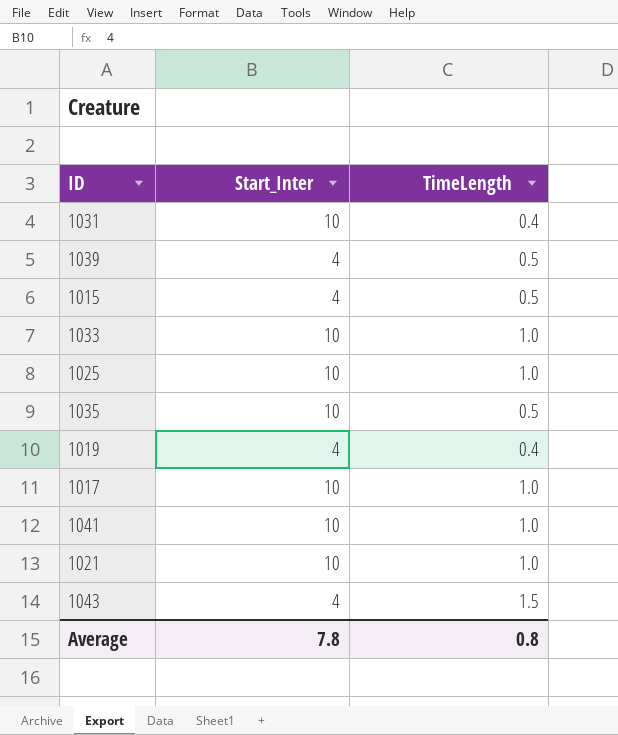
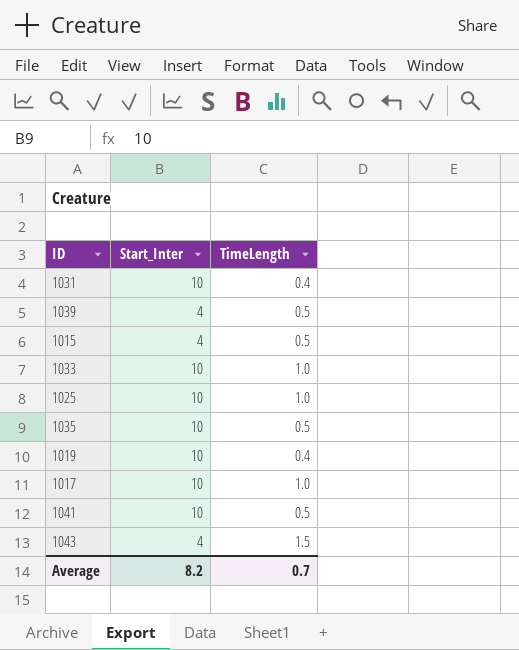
row 1021: 10 | 1.0 -> none
1019 | Start_Inter: 4 -> 10
1041 | TimeLength: 1.0 -> 0.5
Average | Start_Inter: 7.8 -> 8.2
Average | TimeLength: 0.8 -> 0.7

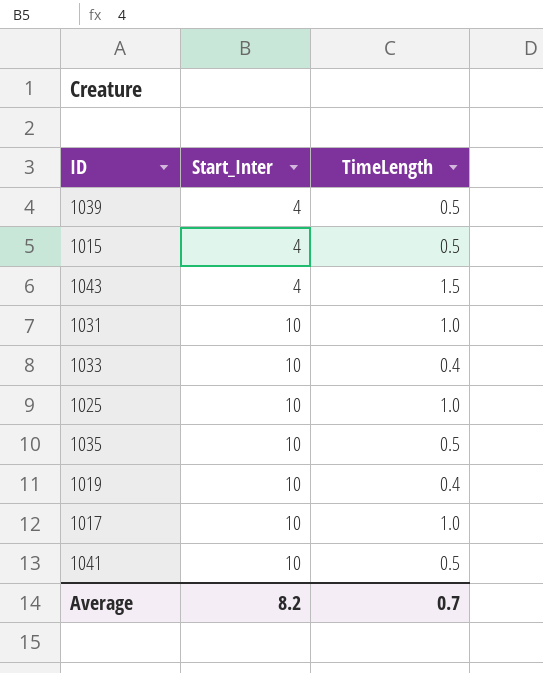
row order: none -> Start_Inter ascending
1031 | TimeLength: 0.4 -> 1.0
1033 | TimeLength: 1.0 -> 0.4

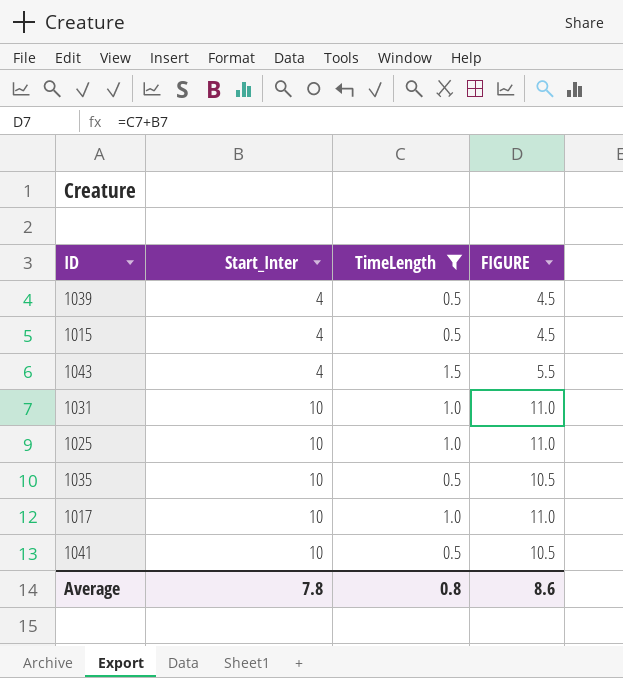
filter: none -> TimeLength != 0.4
column FIGURE | formula: none -> [Start_Inter] + [TimeLength]
Average | Start_Inter: 8.2 -> 7.8
Average | TimeLength: 0.7 -> 0.8

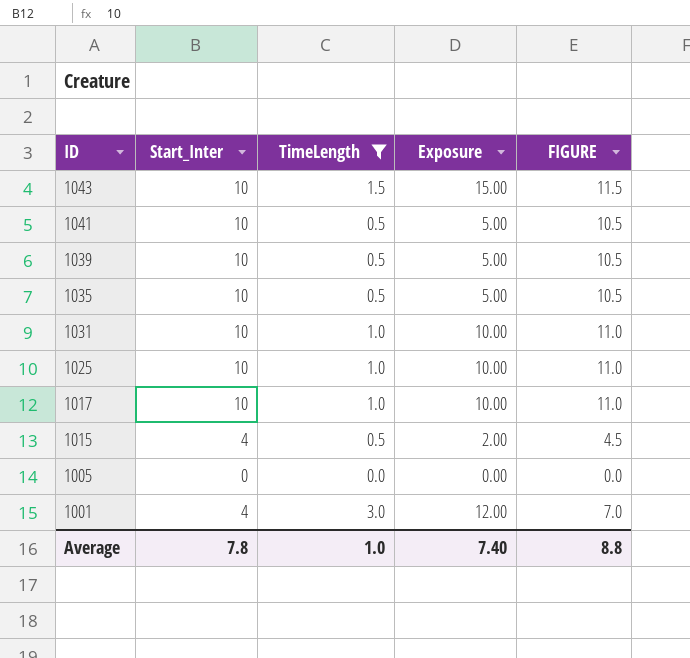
row order: Start_Inter ascending -> ID descending
column Exposure | formula: none -> [Start_Inter] * [TimeLength]
1043 | Start_Inter: 4 -> 10
1043 | FIGURE: 5.5 -> 11.5
1039 | Start_Inter: 4 -> 10
1039 | FIGURE: 4.5 -> 10.5
row 1005: none -> 0 | 0.0 | 0.00 | 0.0
row 1001: none -> 4 | 3.0 | 12.00 | 7.0
Average | TimeLength: 0.8 -> 1.0
Average | FIGURE: 8.6 -> 8.8

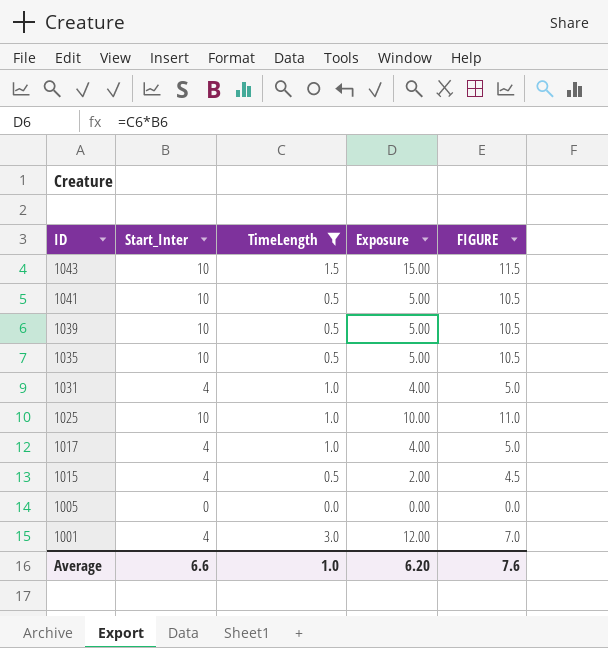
1031 | Start_Inter: 10 -> 4
1031 | Exposure: 10.00 -> 4.00
1031 | FIGURE: 11.0 -> 5.0
1017 | Start_Inter: 10 -> 4
1017 | Exposure: 10.00 -> 4.00
1017 | FIGURE: 11.0 -> 5.0
Average | Start_Inter: 7.8 -> 6.6
Average | Exposure: 7.40 -> 6.20
Average | FIGURE: 8.8 -> 7.6

